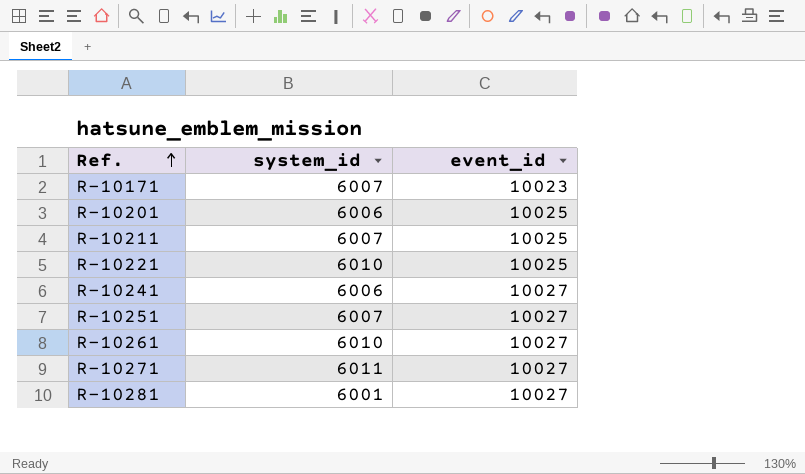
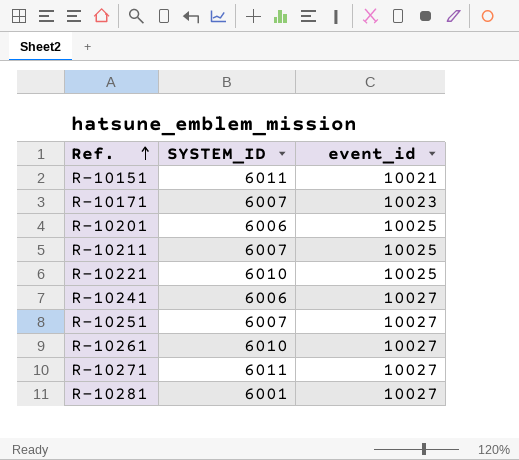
column name: system_id -> SYSTEM_ID
row R-10151: none -> 6011 | 10021

